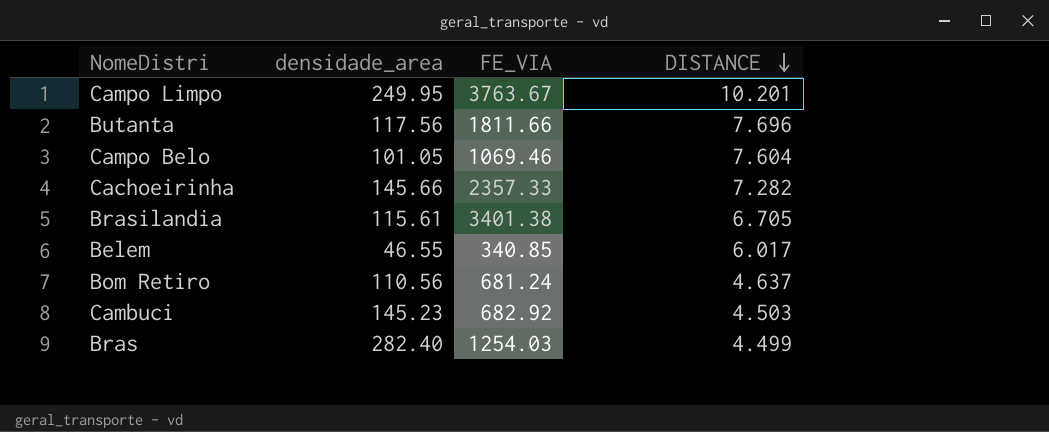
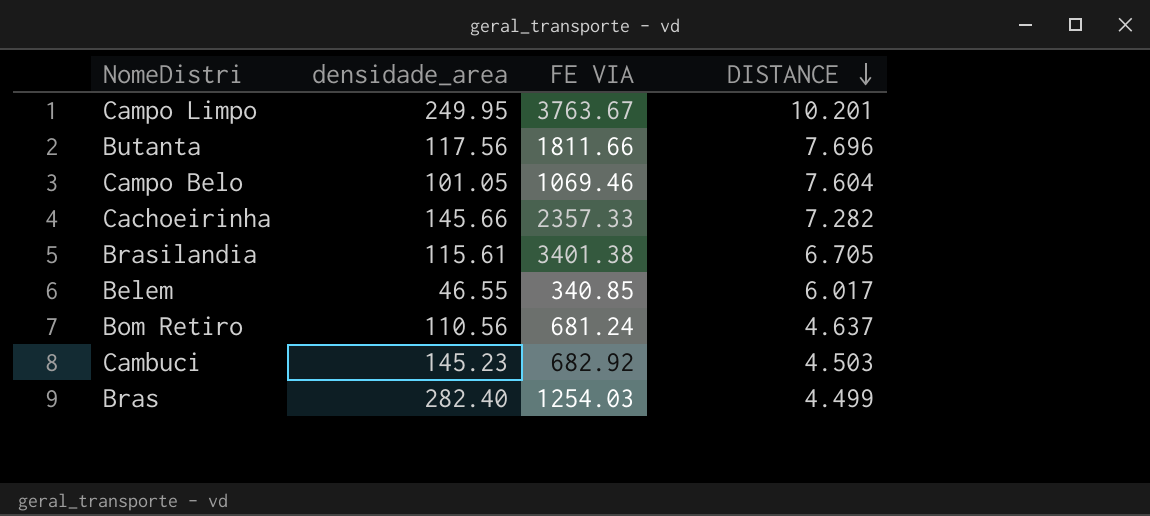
column name: FE_VIA -> FE VIA

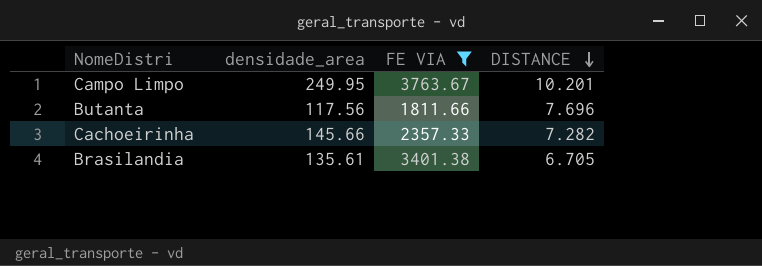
filter: none -> FE VIA >= 1811.66
Brasilandia | densidade_area: 115.61 -> 135.61

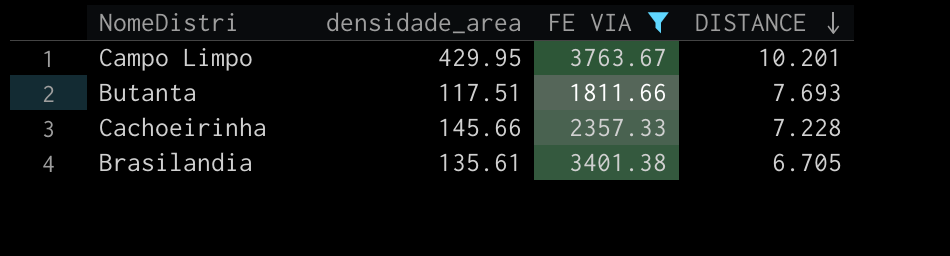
Campo Limpo | densidade_area: 249.95 -> 429.95
Butanta | densidade_area: 117.56 -> 117.51
Butanta | DISTANCE: 7.696 -> 7.693
Cachoeirinha | DISTANCE: 7.282 -> 7.228

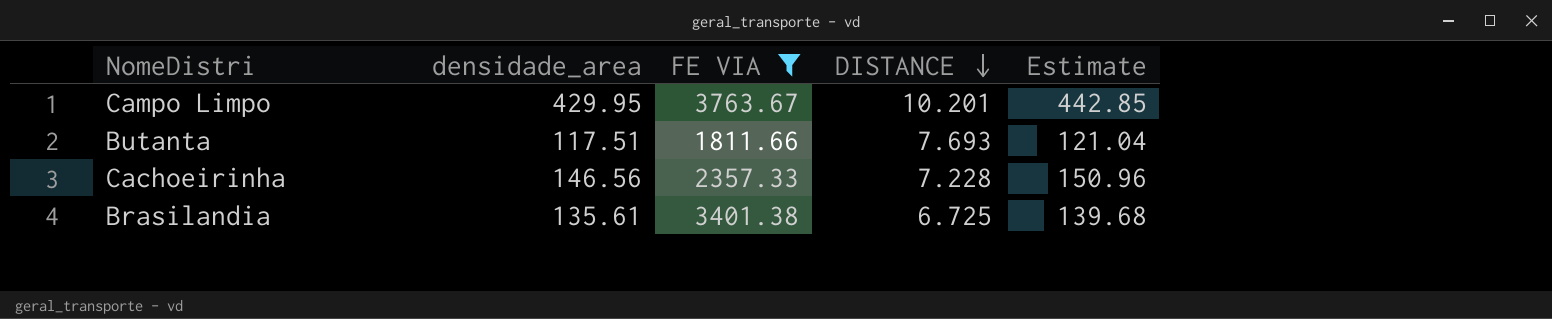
column Estimate | formula: none -> [densidade_area] * 1.03
Cachoeirinha | densidade_area: 145.66 -> 146.56
Brasilandia | DISTANCE: 6.705 -> 6.725

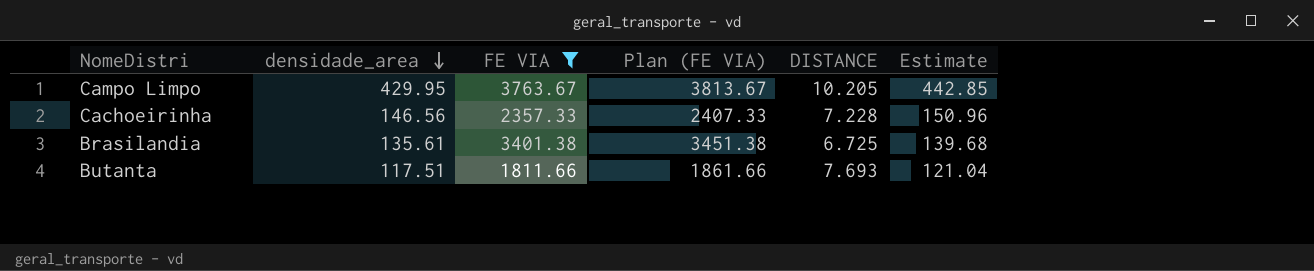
row order: DISTANCE descending -> densidade_area descending
column Plan (FE VIA) | formula: none -> [FE VIA] + 50
Campo Limpo | DISTANCE: 10.201 -> 10.205

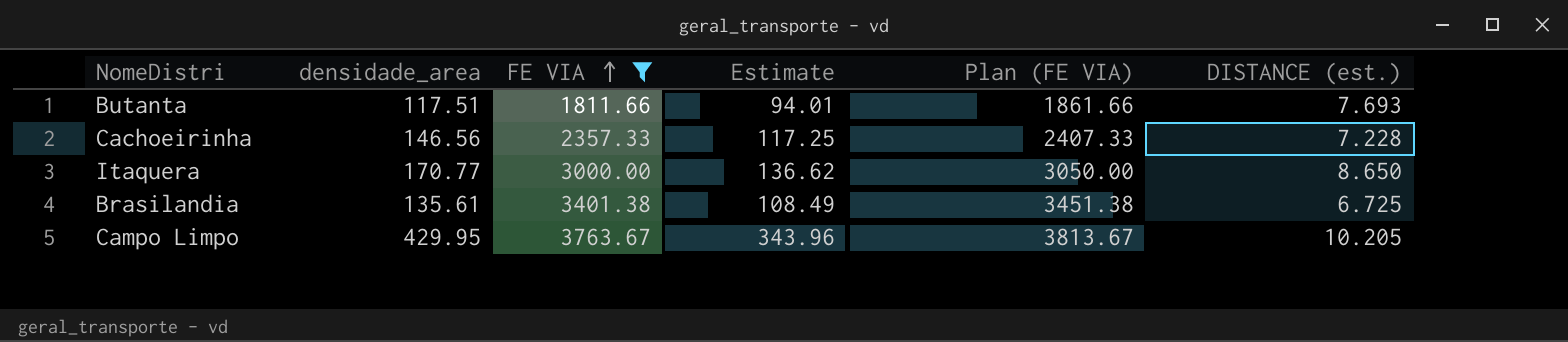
row order: densidade_area descending -> FE VIA ascending
column Estimate | formula: [densidade_area] * 1.03 -> [densidade_area] * 0.8
column Estimate | position: 6 -> 4
column name: DISTANCE -> DISTANCE (est.)
row Itaquera: none -> 170.77 | 3000.00 | 136.62 | 3050.00 | 8.650

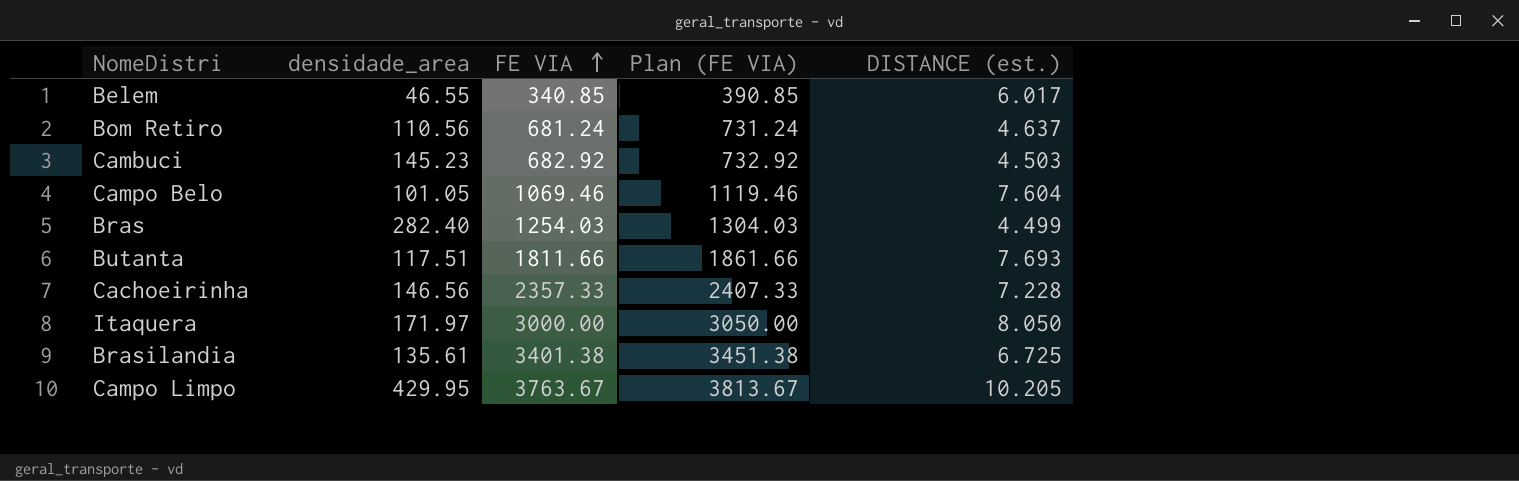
filter: FE VIA >= 1811.66 -> none
column Estimate | formula: [densidade_area] * 0.8 -> none
Itaquera | densidade_area: 170.77 -> 171.97
Itaquera | DISTANCE (est.): 8.650 -> 8.050

